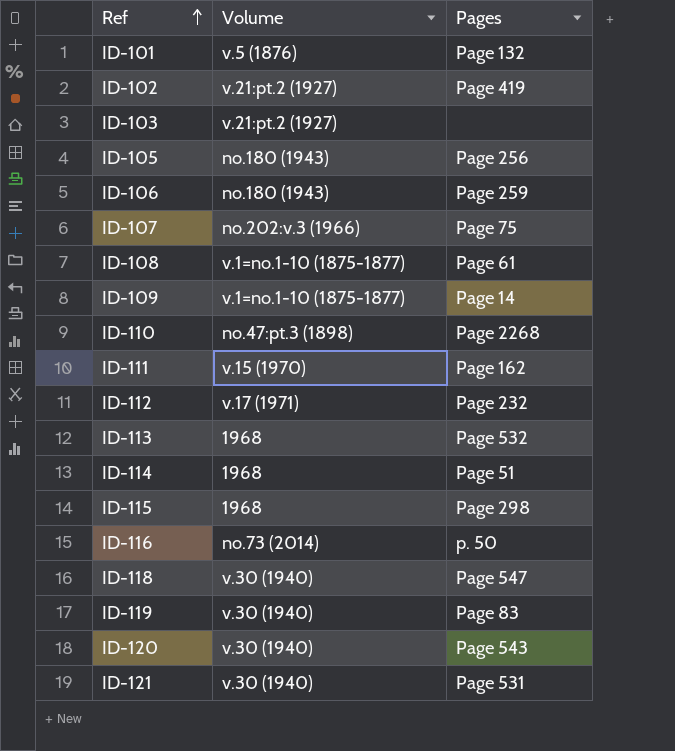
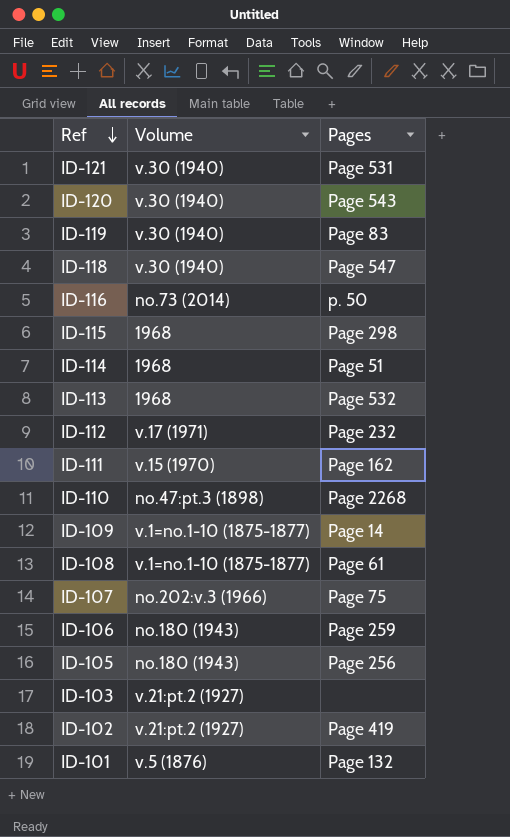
row order: Ref ascending -> Ref descending

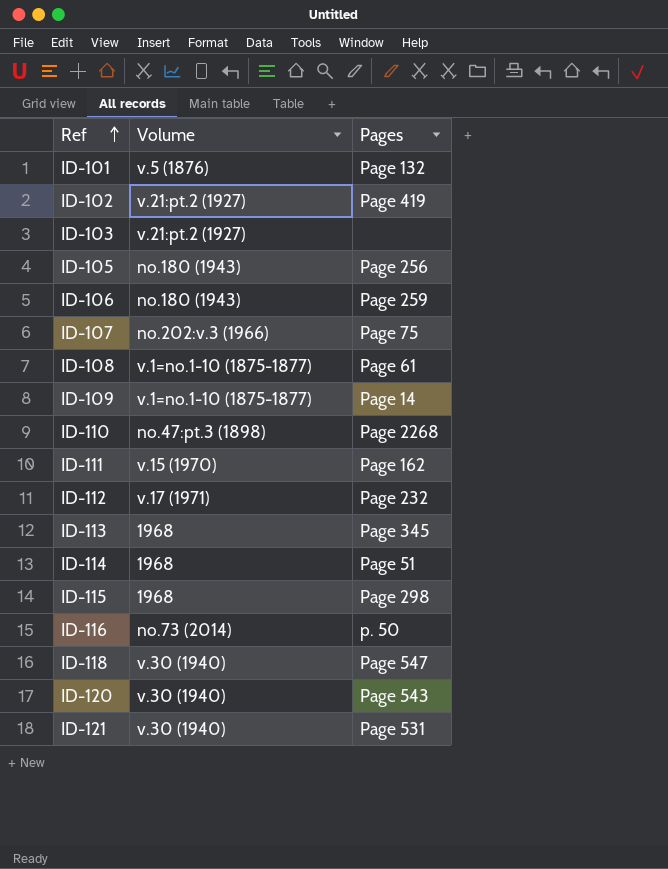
row order: Ref descending -> Ref ascending
row ID-119: v.30 (1940) | Page 83 -> none
ID-113 | Pages: Page 532 -> Page 345

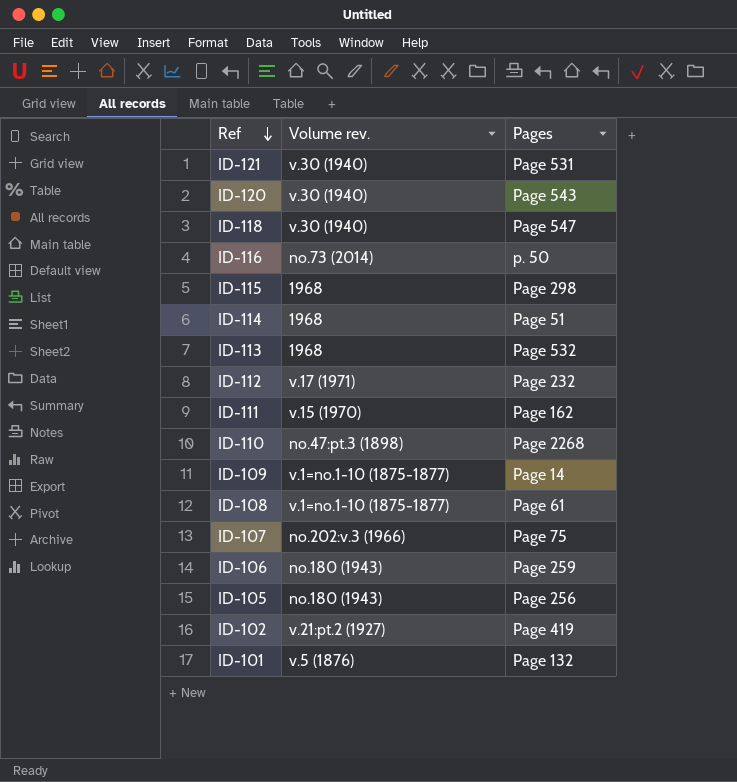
row order: Ref ascending -> Ref descending
column name: Volume -> Volume rev.
row ID-103: v.21:pt.2 (1927) | none -> none
ID-113 | Pages: Page 345 -> Page 532

